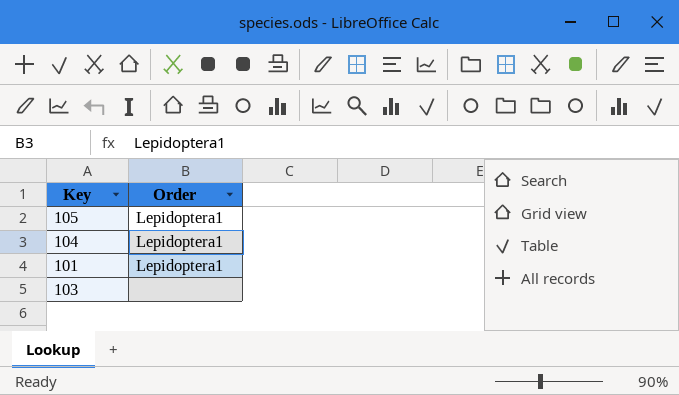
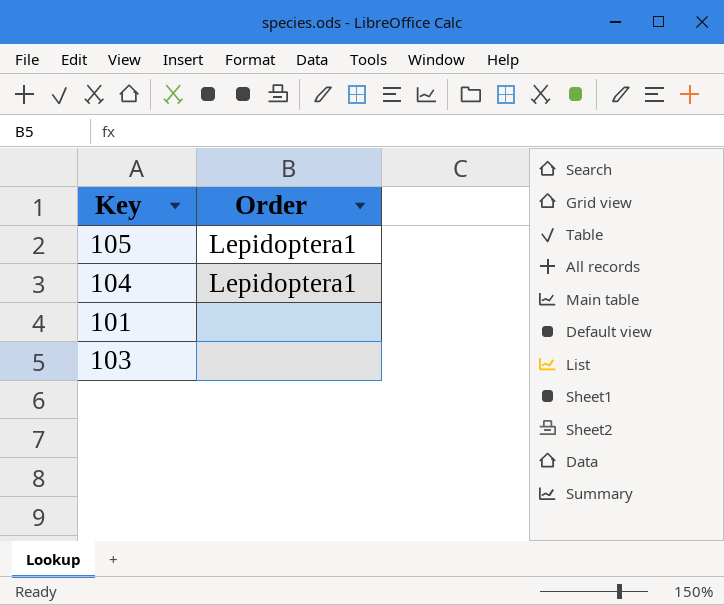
101 | Order: Lepidoptera1 -> none

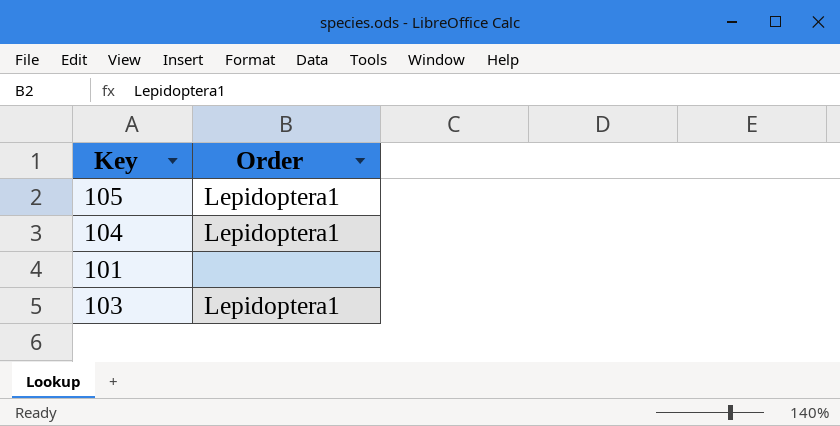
103 | Order: none -> Lepidoptera1

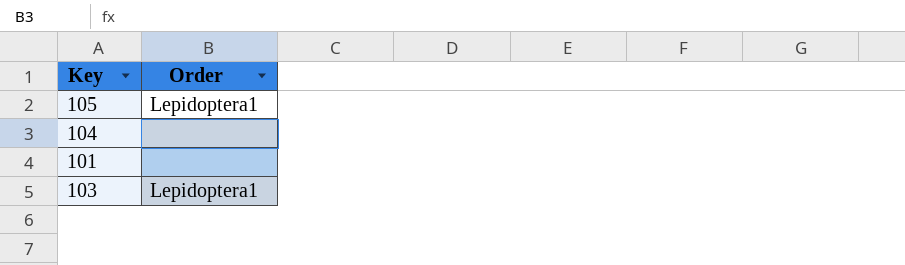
104 | Order: Lepidoptera1 -> none

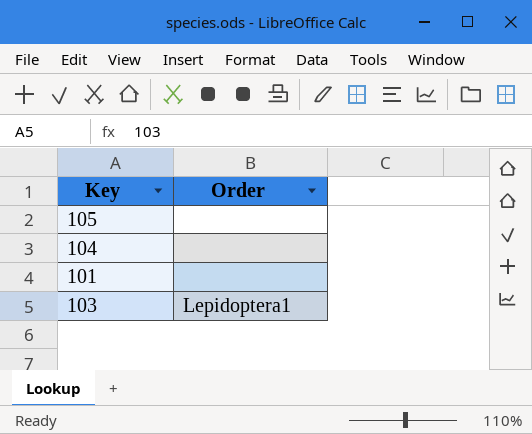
105 | Order: Lepidoptera1 -> none

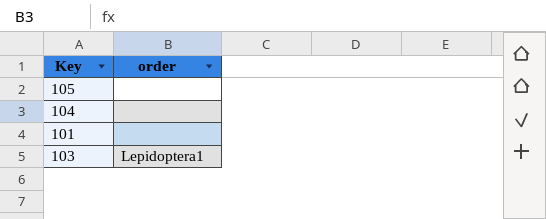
column name: Order -> order

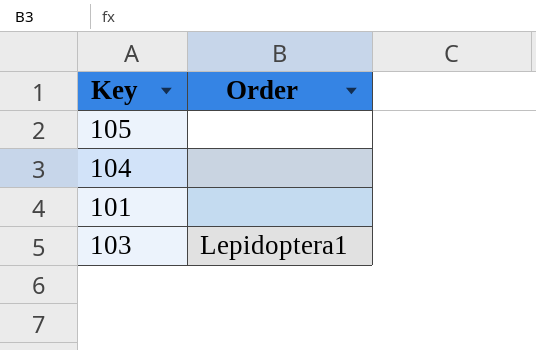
column name: order -> Order

